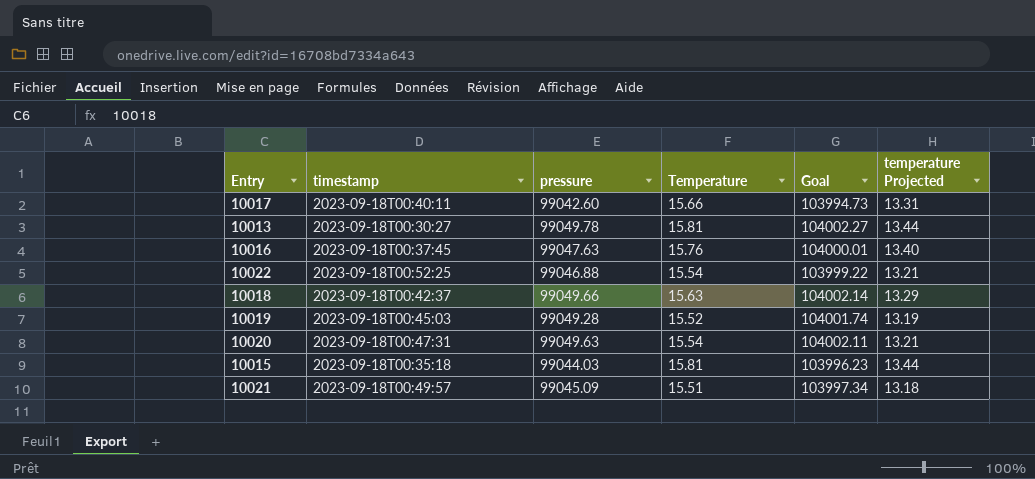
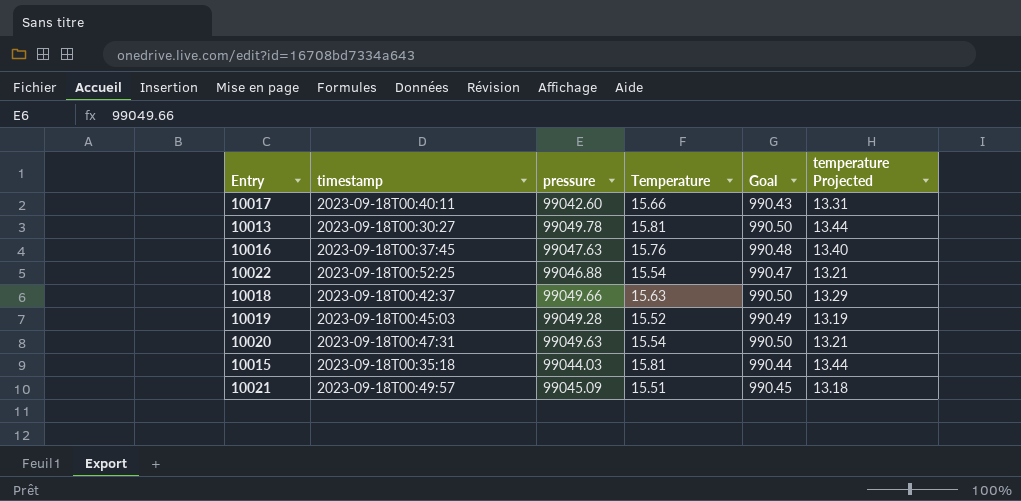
column Goal | formula: [pressure] * 1.05 -> [pressure] * 0.01

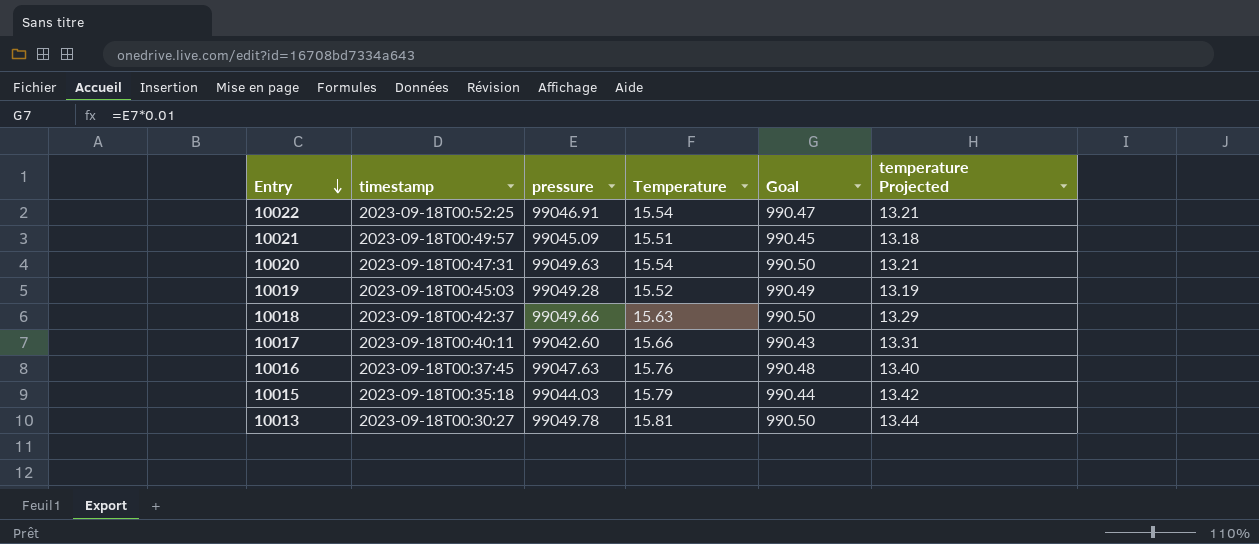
row order: none -> Entry descending
10022 | pressure: 99046.88 -> 99046.91
10015 | Temperature: 15.81 -> 15.79
10015 | temperature Projected: 13.44 -> 13.42

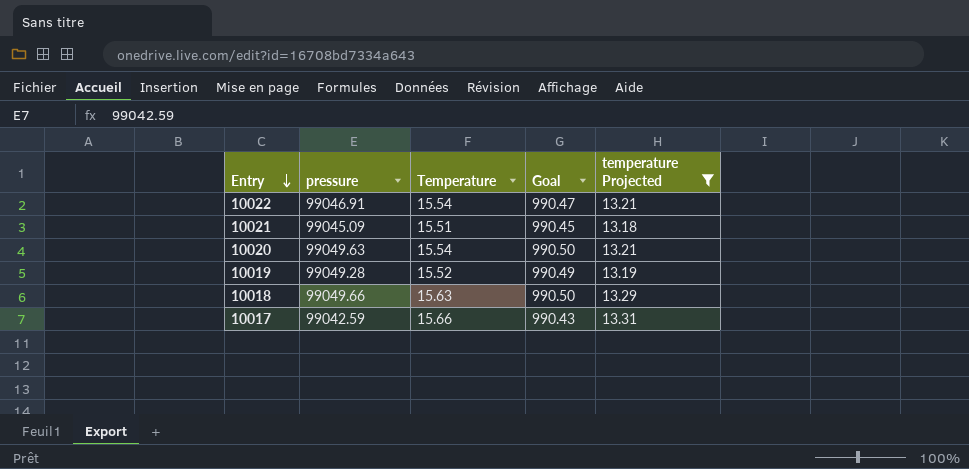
filter: none -> temperature Projected <= 13.31
column timestamp | position: 2 -> none
10017 | pressure: 99042.60 -> 99042.59

